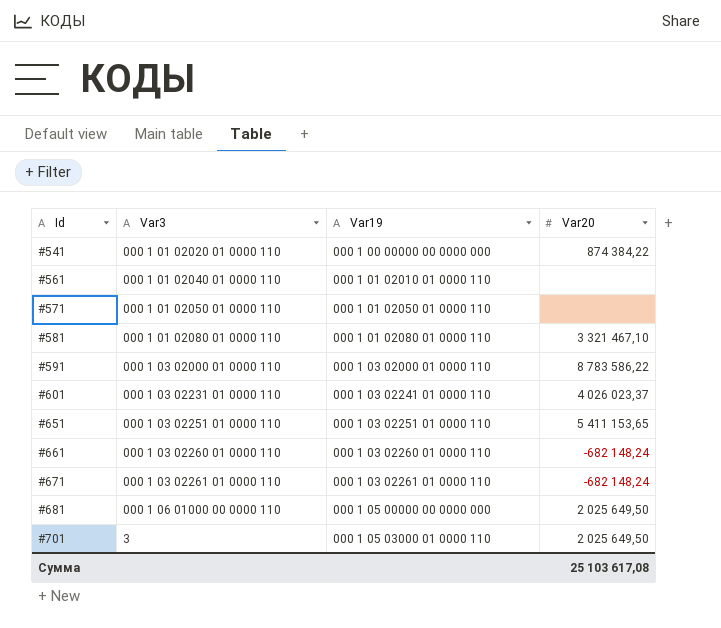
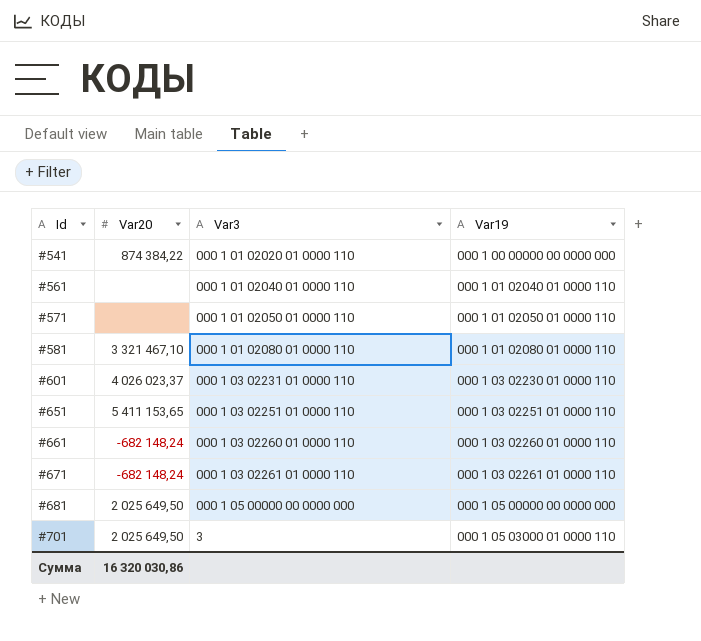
column Var20 | position: 4 -> 2
row #591: 000 1 03 02000 01 0000 110 | 000 1 03 02000 01 0000 110 | 8 783 586,22 -> none
#561 | Var19: 000 1 01 02010 01 0000 110 -> 000 1 01 02040 01 0000 110
#601 | Var19: 000 1 03 02241 01 0000 110 -> 000 1 03 02230 01 0000 110
#681 | Var3: 000 1 06 01000 00 0000 110 -> 000 1 05 00000 00 0000 000
Сумма | Var20: 25 103 617,08 -> 16 320 030,86

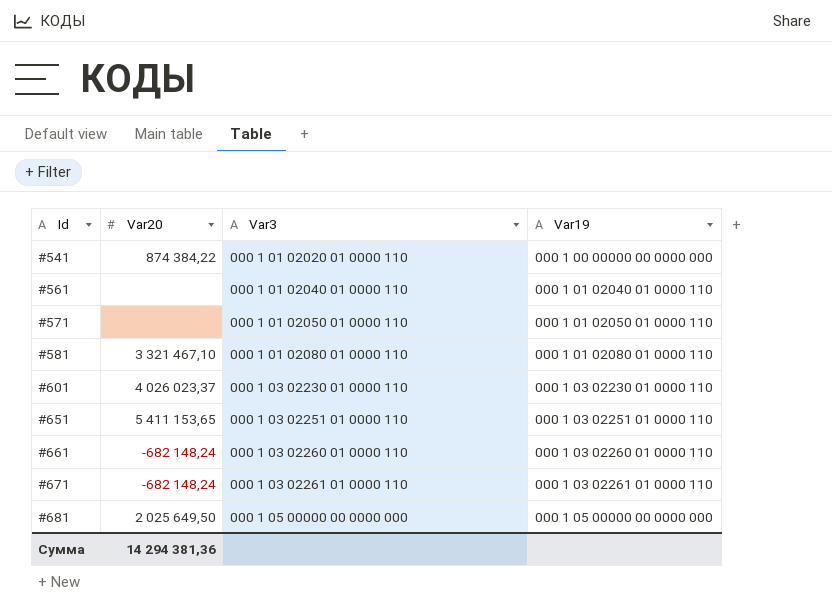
row #701: 2 025 649,50 | 3 | 000 1 05 03000 01 0000 110 -> none
#601 | Var3: 000 1 03 02231 01 0000 110 -> 000 1 03 02230 01 0000 110
Сумма | Var20: 16 320 030,86 -> 14 294 381,36

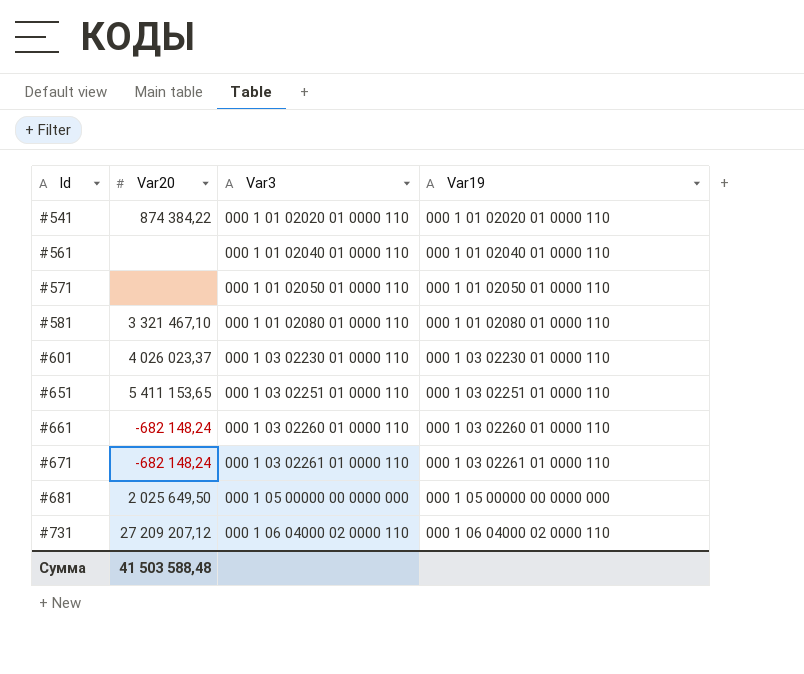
#541 | Var19: 000 1 00 00000 00 0000 000 -> 000 1 01 02020 01 0000 110
row #731: none -> 27 209 207,12 | 000 1 06 04000 02 0000 110 | 000 1 06 04000 02 0000 110
Сумма | Var20: 14 294 381,36 -> 41 503 588,48

